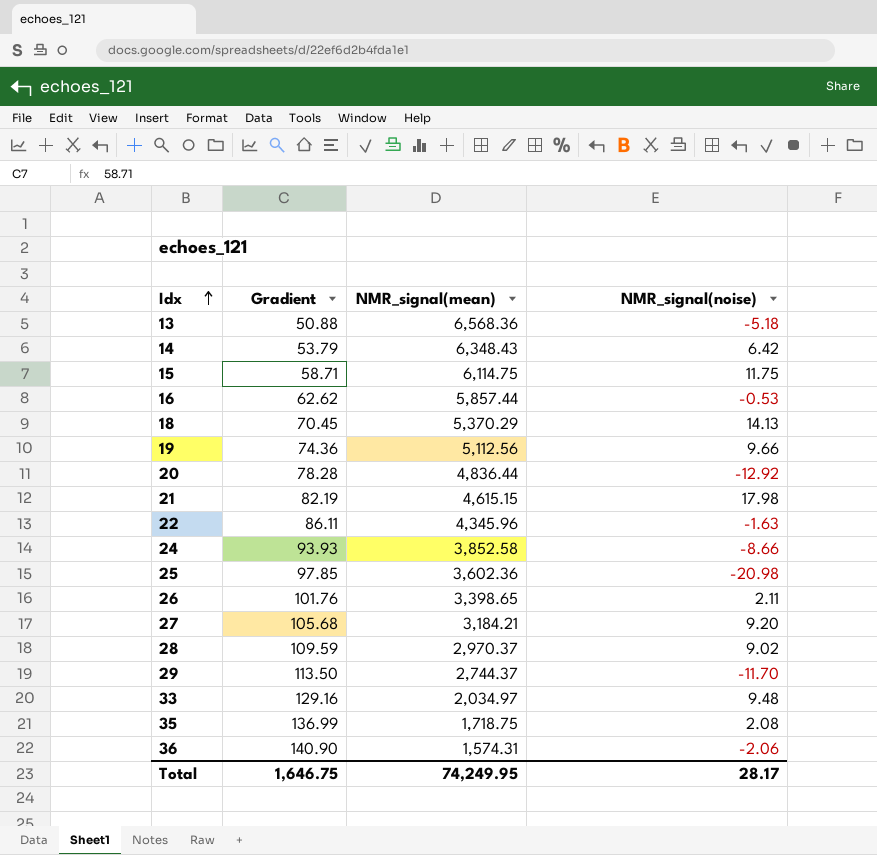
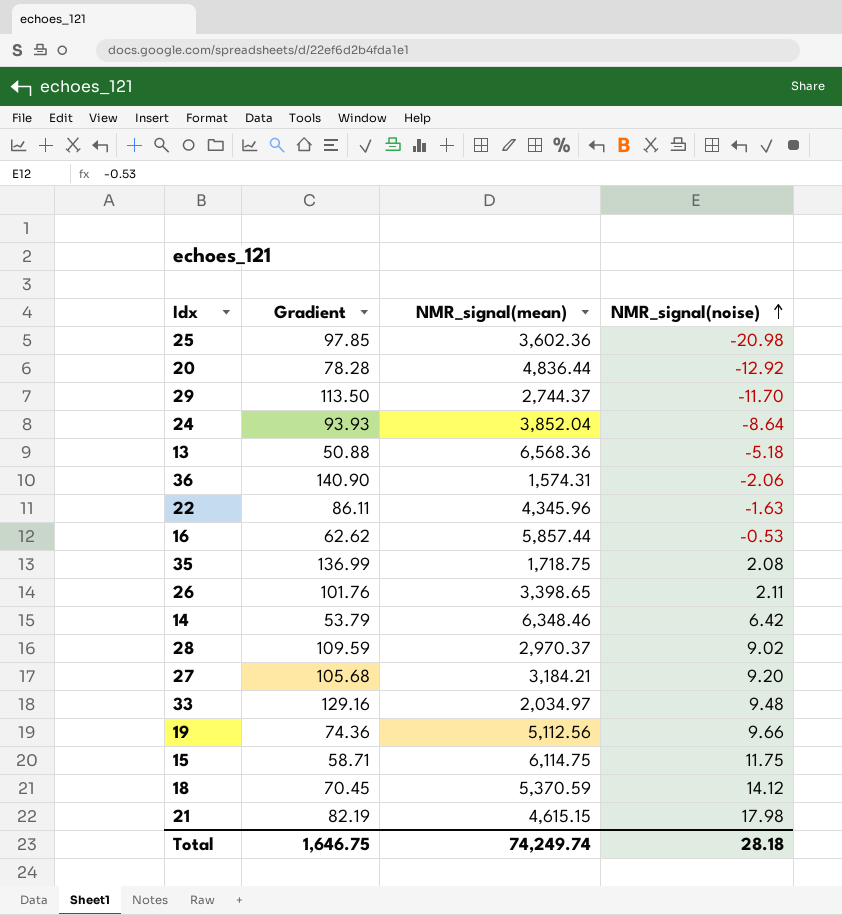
row order: Idx ascending -> NMR_signal(noise) ascending
24 | NMR_signal(mean): 3,852.58 -> 3,852.04
24 | NMR_signal(noise): -8.66 -> -8.64
14 | NMR_signal(mean): 6,348.43 -> 6,348.46
18 | NMR_signal(mean): 5,370.29 -> 5,370.59
18 | NMR_signal(noise): 14.13 -> 14.12
Total | NMR_signal(mean): 74,249.95 -> 74,249.74
Total | NMR_signal(noise): 28.17 -> 28.18

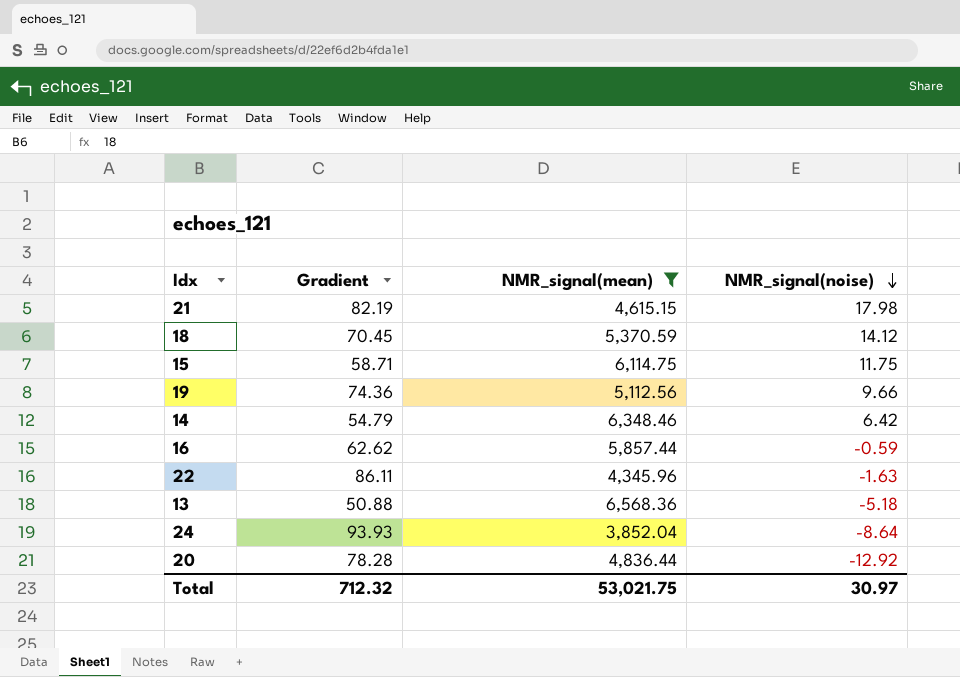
filter: none -> NMR_signal(mean) >= 3,852.04
row order: NMR_signal(noise) ascending -> NMR_signal(noise) descending
14 | Gradient: 53.79 -> 54.79
16 | NMR_signal(noise): -0.53 -> -0.59
Total | Gradient: 1,646.75 -> 712.32
Total | NMR_signal(mean): 74,249.74 -> 53,021.75
Total | NMR_signal(noise): 28.18 -> 30.97

